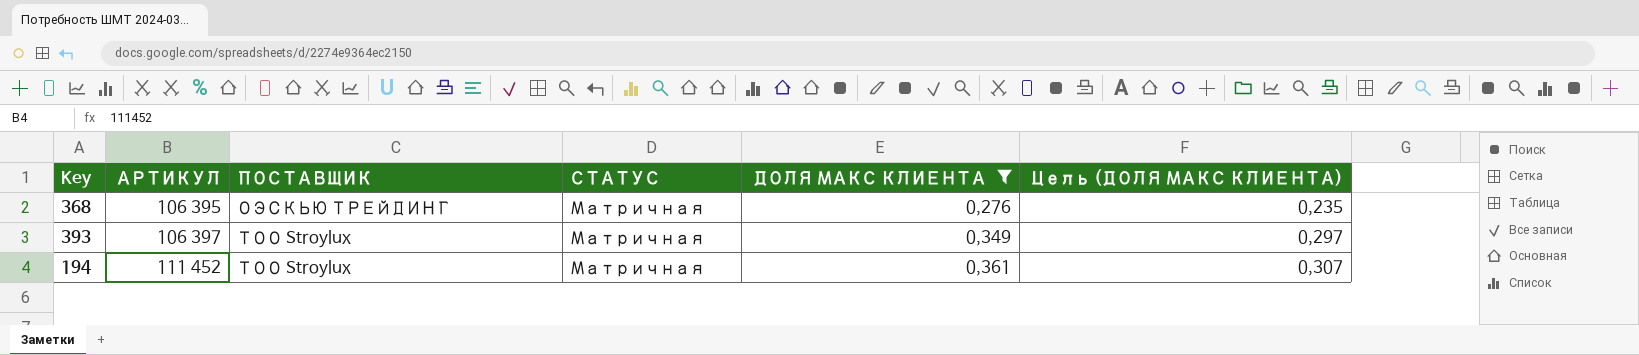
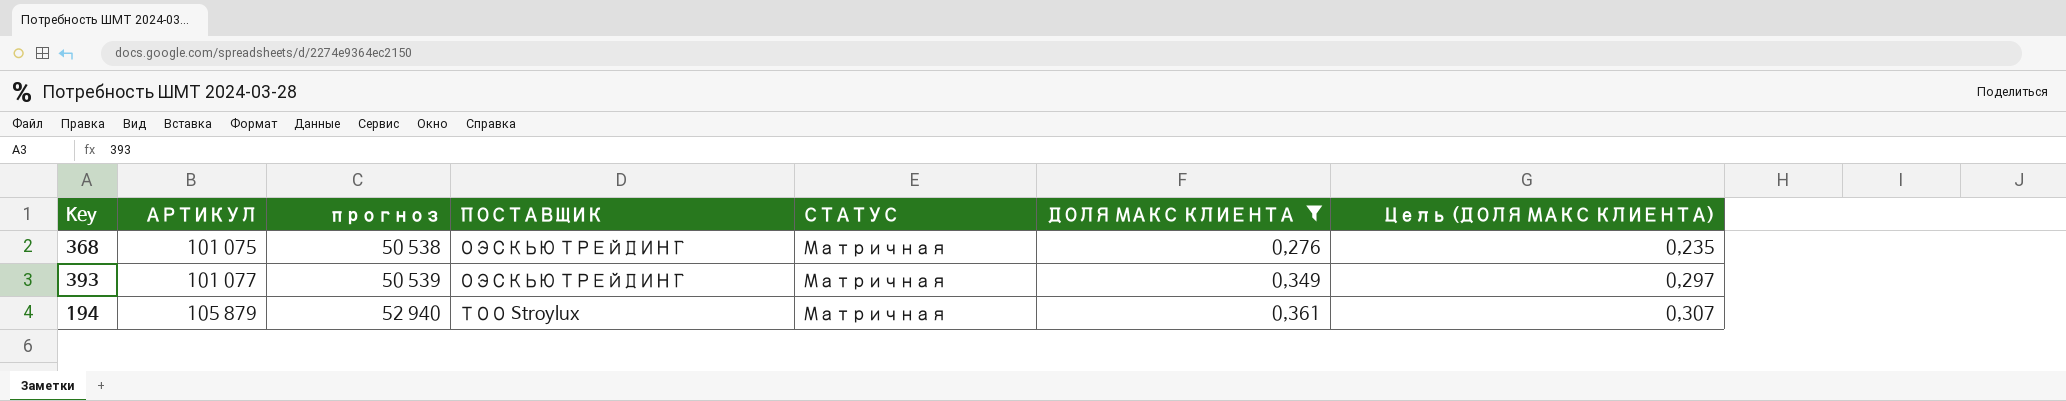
column прогноз | formula: none -> [АРТИКУЛ] * 0,5
368 | АРТИКУЛ: 106 395 -> 101 075
393 | АРТИКУЛ: 106 397 -> 101 077
393 | ПОСТАВЩИК: ТОО Stroylux -> ОЭСКЬЮ ТРЕЙДИНГ
194 | АРТИКУЛ: 111 452 -> 105 879

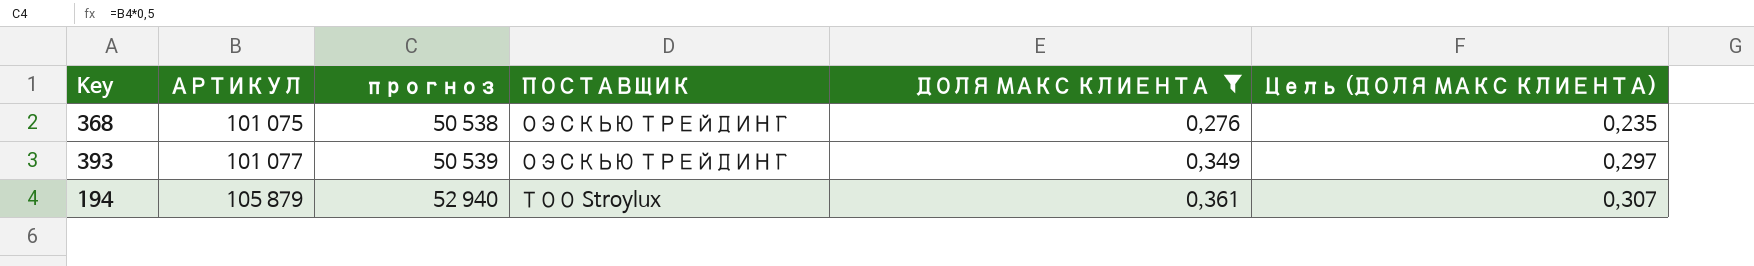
column СТАТУС | position: 5 -> none

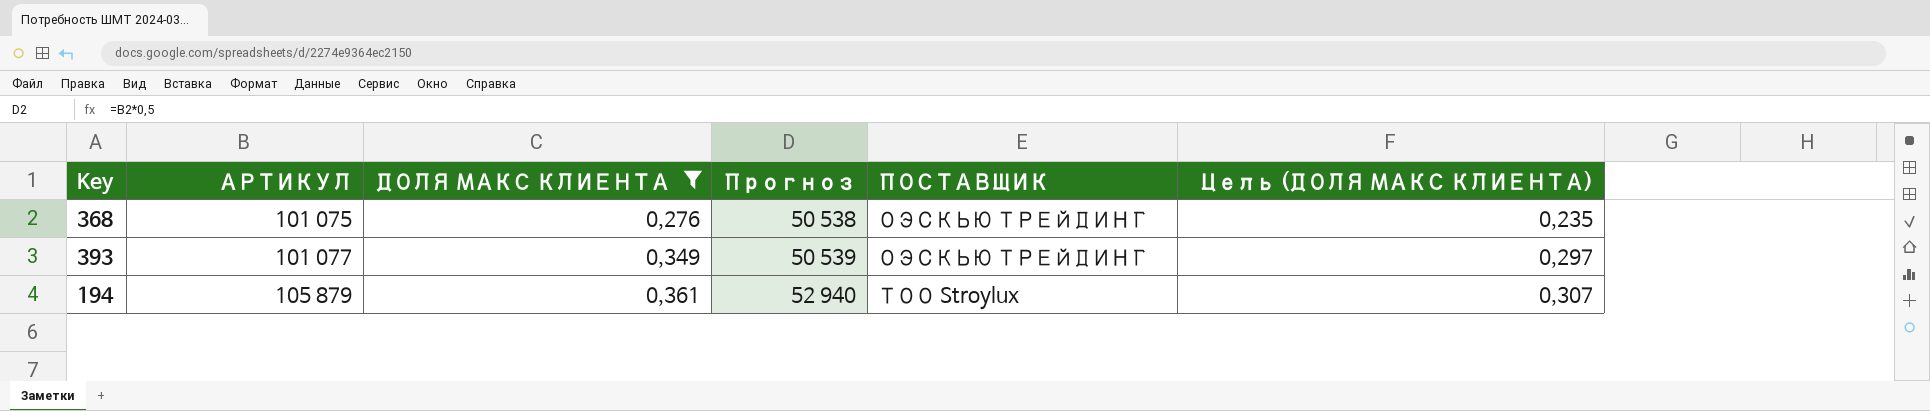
column ДОЛЯ МАКС КЛИЕНТА | position: 5 -> 3
column name: прогноз -> Прогноз

